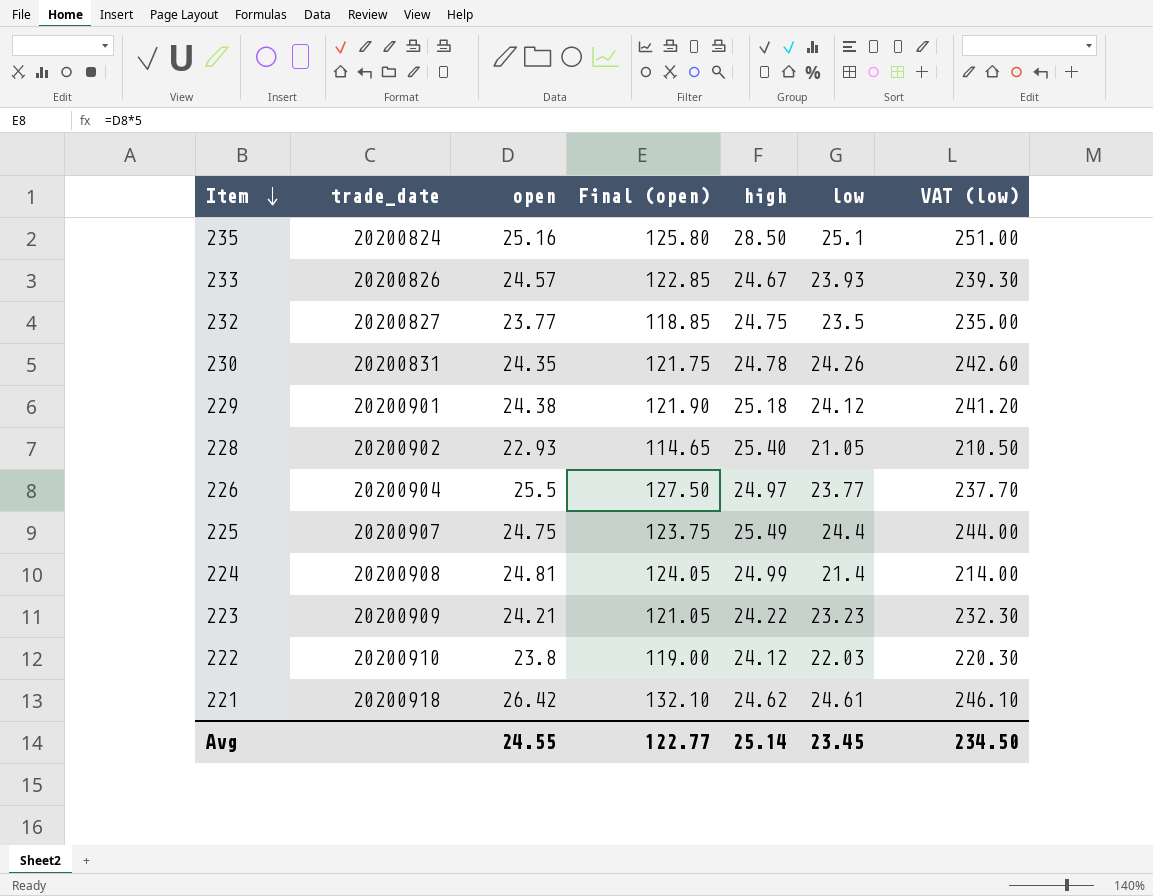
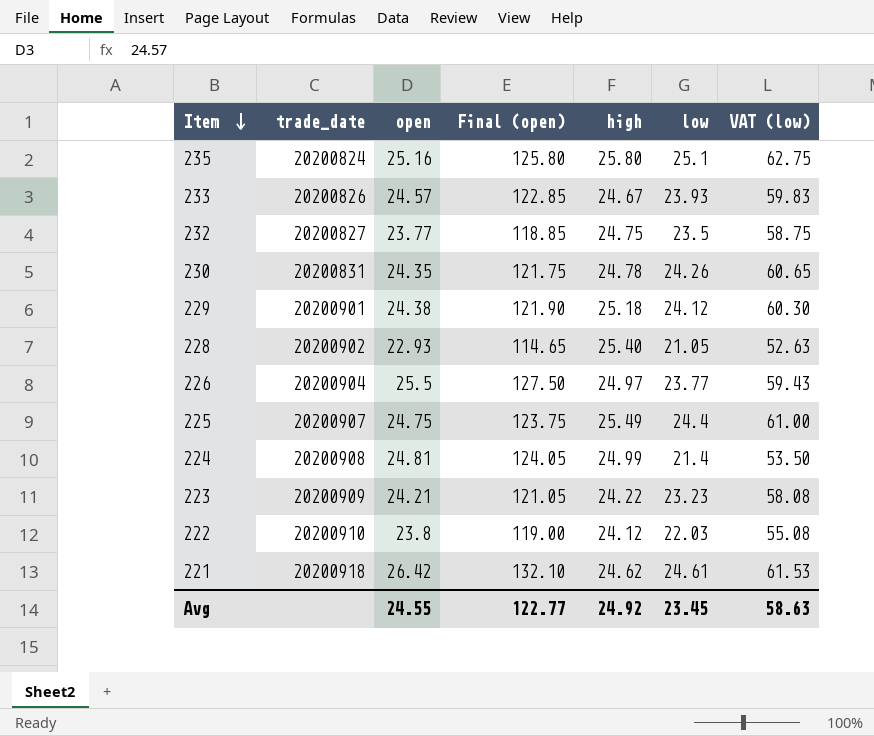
column VAT (low) | formula: [low] * 10 -> [low] * 2.5
235 | high: 28.50 -> 25.80
Avg | high: 25.14 -> 24.92
Avg | VAT (low): 234.50 -> 58.63

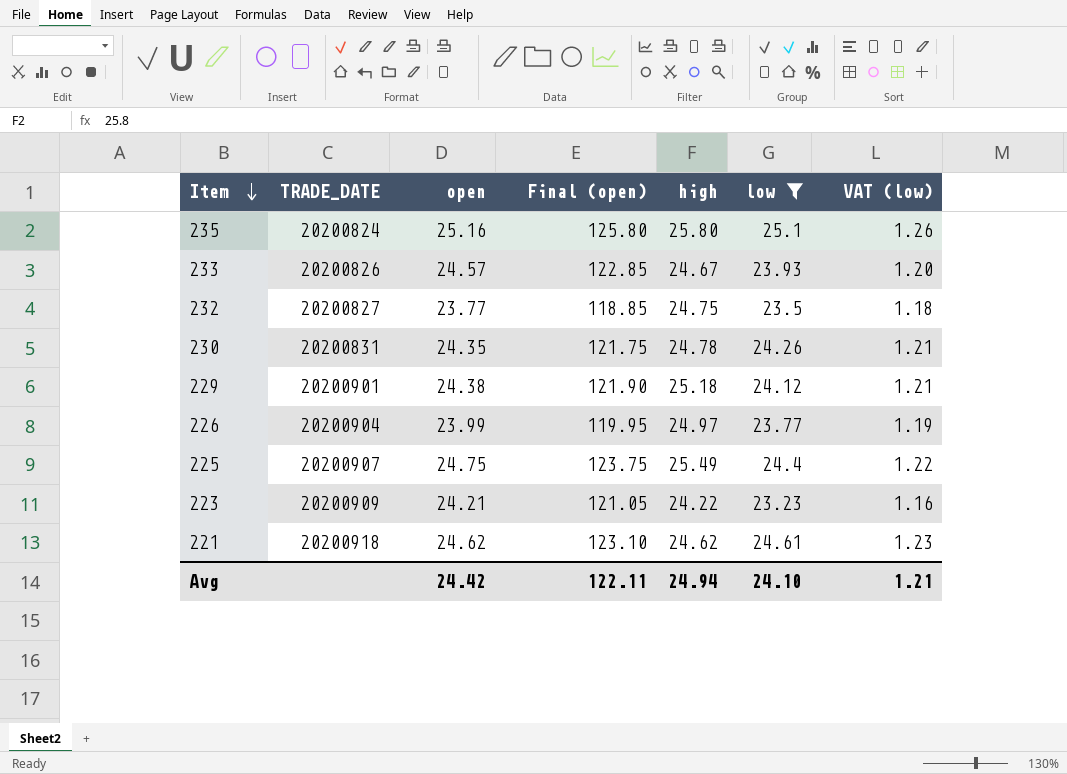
filter: none -> low >= 23.23
column name: trade_date -> TRADE_DATE
column VAT (low) | formula: [low] * 2.5 -> [low] * 0.05
226 | open: 25.5 -> 23.99
226 | Final (open): 127.50 -> 119.95
221 | open: 26.42 -> 24.62
221 | Final (open): 132.10 -> 123.10
Avg | open: 24.55 -> 24.42
Avg | Final (open): 122.77 -> 122.11
Avg | high: 24.92 -> 24.94
Avg | low: 23.45 -> 24.10
Avg | VAT (low): 58.63 -> 1.21

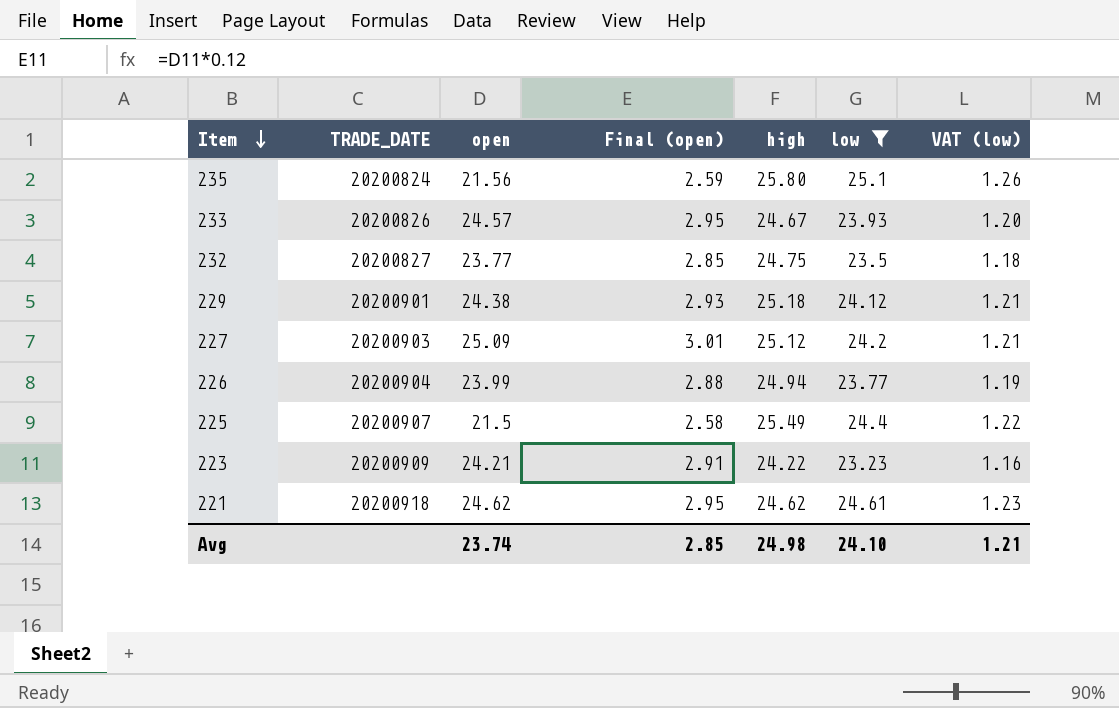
column Final (open) | formula: [open] * 5 -> [open] * 0.12
row 230: 20200831 | 24.35 | 121.75 | 24.78 | 24.26 | 1.21 -> none
235 | open: 25.16 -> 21.56
row 227: none -> 20200903 | 25.09 | 3.01 | 25.12 | 24.2 | 1.21
226 | high: 24.97 -> 24.94
225 | open: 24.75 -> 21.5
Avg | open: 24.42 -> 23.74
Avg | Final (open): 122.11 -> 2.85
Avg | high: 24.94 -> 24.98

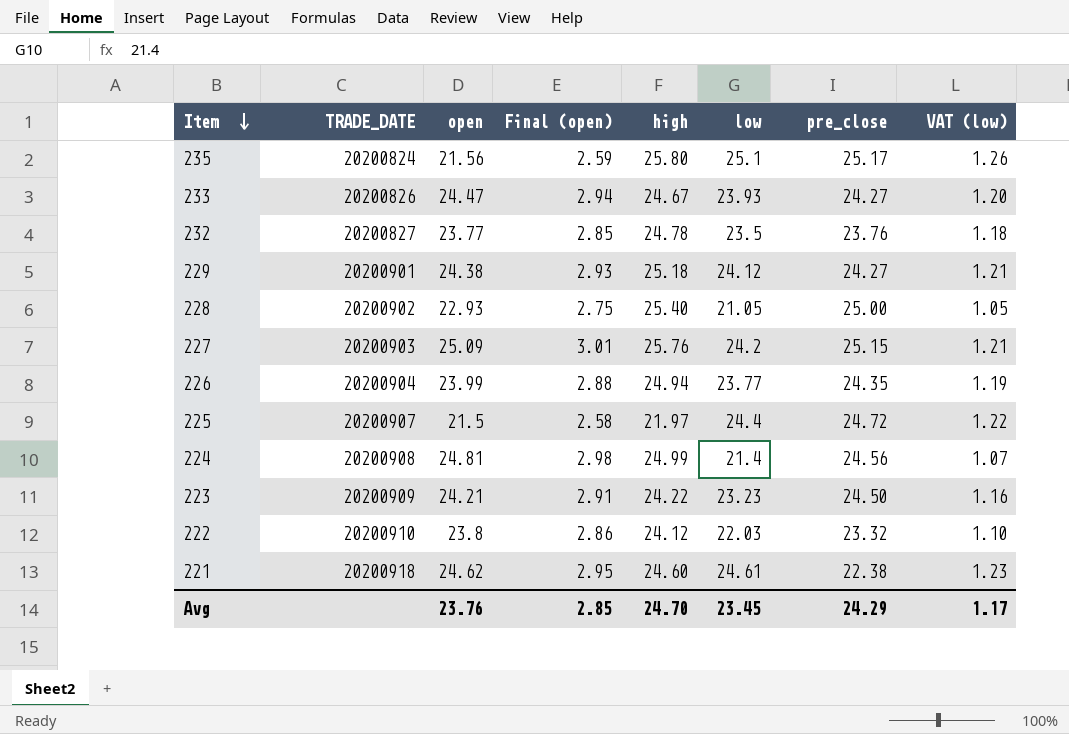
filter: low >= 23.23 -> none
column pre_close | position: none -> 7
233 | open: 24.57 -> 24.47
233 | Final (open): 2.95 -> 2.94
232 | high: 24.75 -> 24.78
227 | high: 25.12 -> 25.76
225 | high: 25.49 -> 21.97
221 | high: 24.62 -> 24.60
Avg | open: 23.74 -> 23.76
Avg | high: 24.98 -> 24.70
Avg | low: 24.10 -> 23.45
Avg | VAT (low): 1.21 -> 1.17

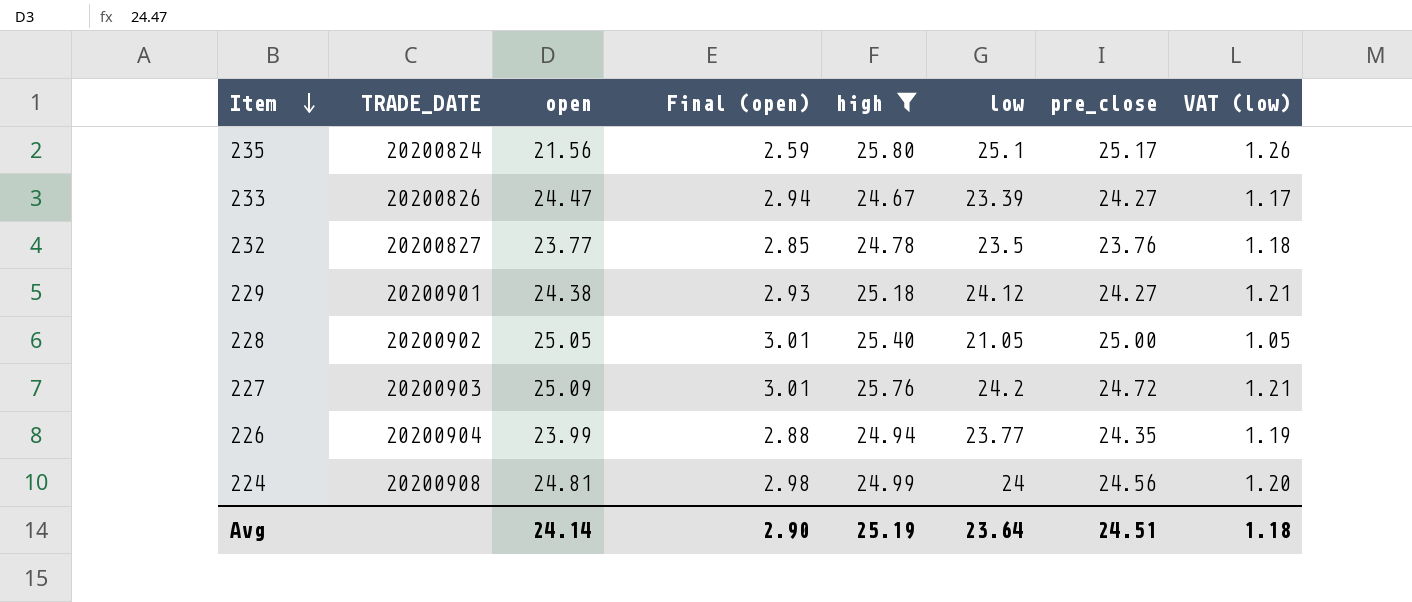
filter: none -> high >= 24.67
233 | low: 23.93 -> 23.39
233 | VAT (low): 1.20 -> 1.17
228 | open: 22.93 -> 25.05
228 | Final (open): 2.75 -> 3.01
227 | pre_close: 25.15 -> 24.72
224 | low: 21.4 -> 24
224 | VAT (low): 1.07 -> 1.20
Avg | open: 23.76 -> 24.14
Avg | Final (open): 2.85 -> 2.90
Avg | high: 24.70 -> 25.19
Avg | low: 23.45 -> 23.64
Avg | pre_close: 24.29 -> 24.51
Avg | VAT (low): 1.17 -> 1.18

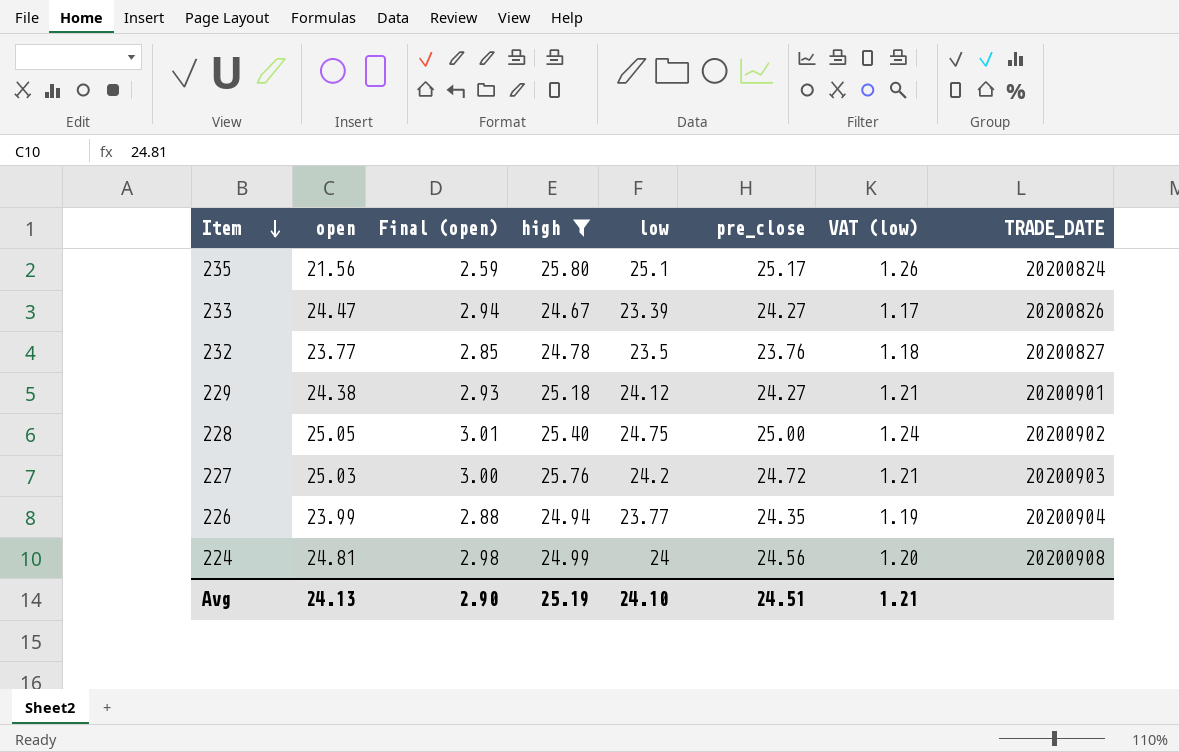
column TRADE_DATE | position: 2 -> 8
228 | low: 21.05 -> 24.75
228 | VAT (low): 1.05 -> 1.24
227 | open: 25.09 -> 25.03
227 | Final (open): 3.01 -> 3.00
Avg | open: 24.14 -> 24.13
Avg | low: 23.64 -> 24.10
Avg | VAT (low): 1.18 -> 1.21

